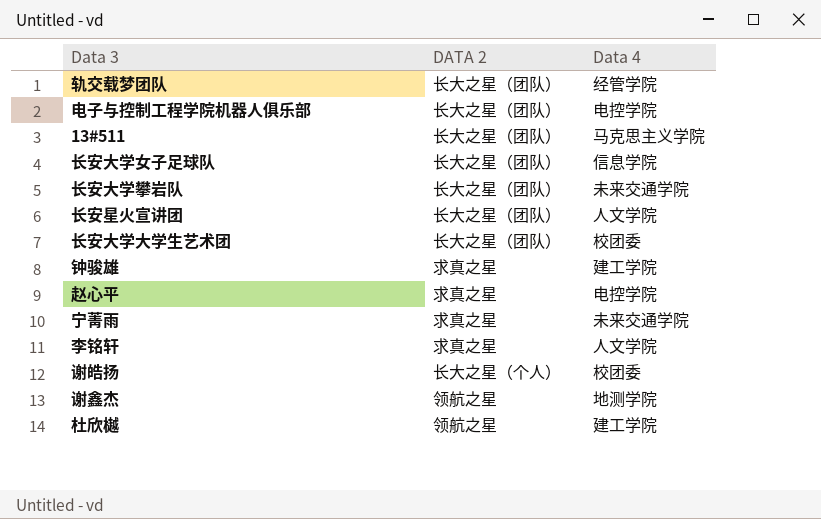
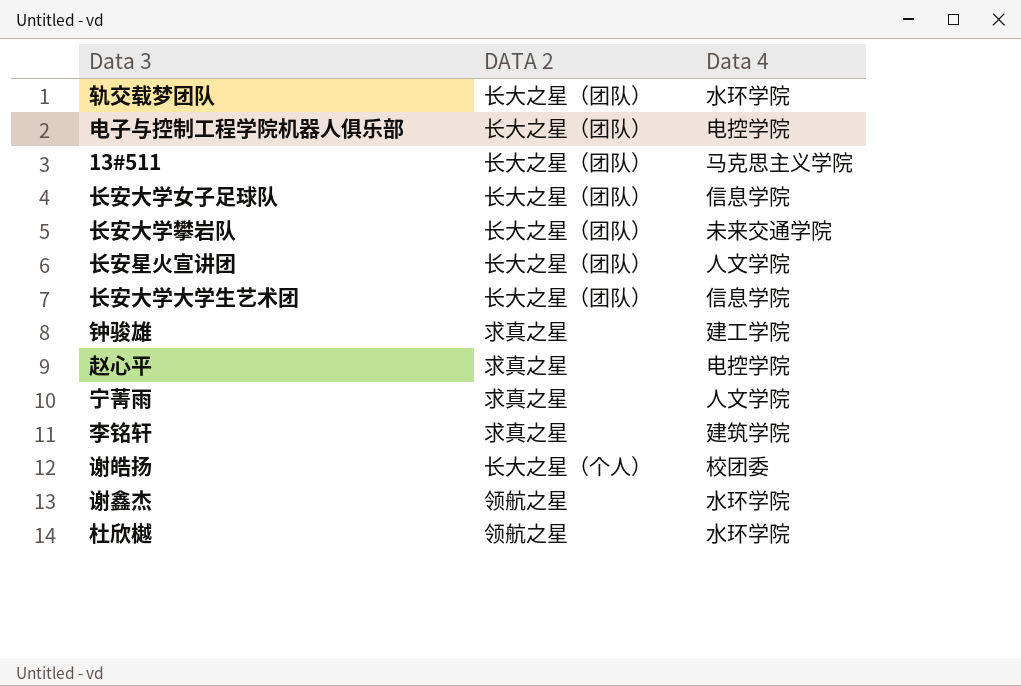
轨交载梦团队 | Data 4: 经管学院 -> 水环学院
长安大学大学生艺术团 | Data 4: 校团委 -> 信息学院
宁菁雨 | Data 4: 未来交通学院 -> 人文学院
李铭轩 | Data 4: 人文学院 -> 建筑学院
谢鑫杰 | Data 4: 地测学院 -> 水环学院
杜欣樾 | Data 4: 建工学院 -> 水环学院

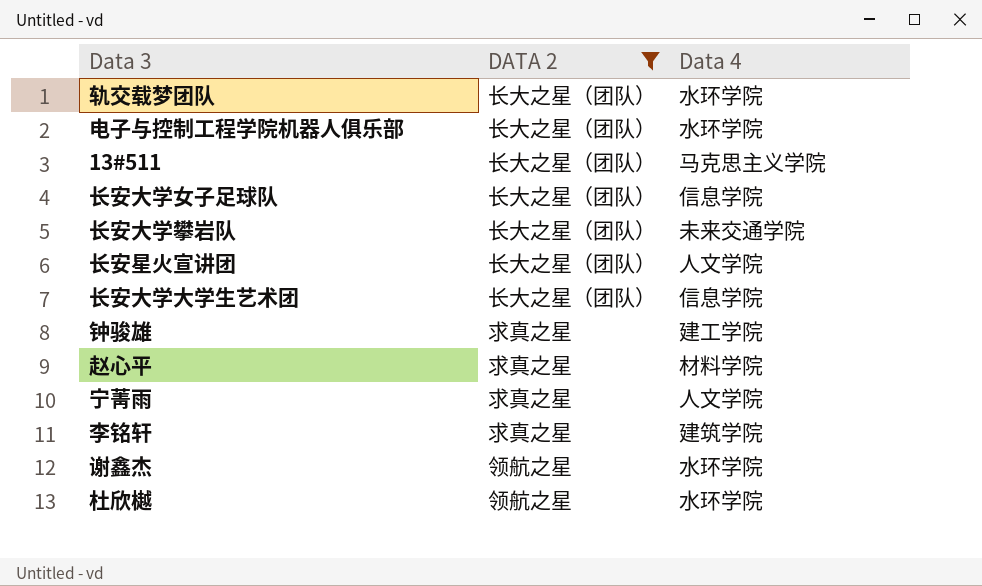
filter: none -> DATA 2 != 长大之星（个人）
电子与控制工程学院机器人俱乐部 | Data 4: 电控学院 -> 水环学院
赵心平 | Data 4: 电控学院 -> 材料学院

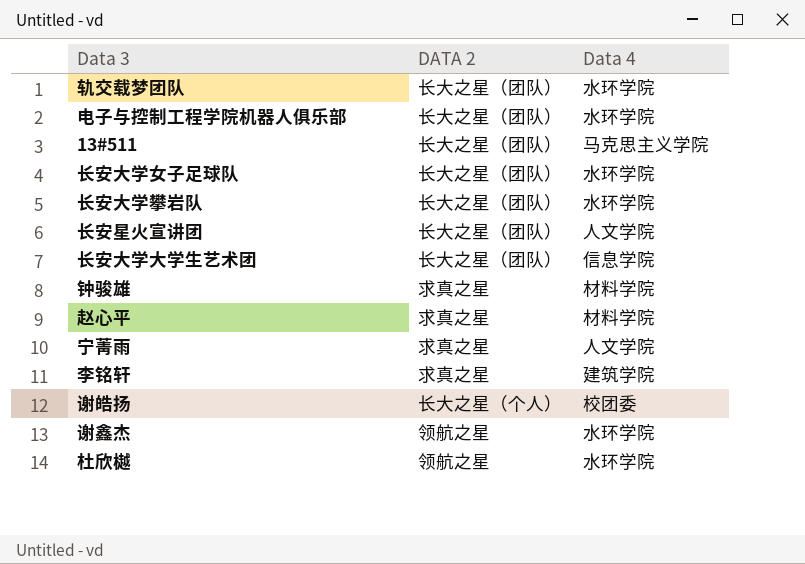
filter: DATA 2 != 长大之星（个人） -> none
长安大学女子足球队 | Data 4: 信息学院 -> 水环学院
长安大学攀岩队 | Data 4: 未来交通学院 -> 水环学院
钟骏雄 | Data 4: 建工学院 -> 材料学院

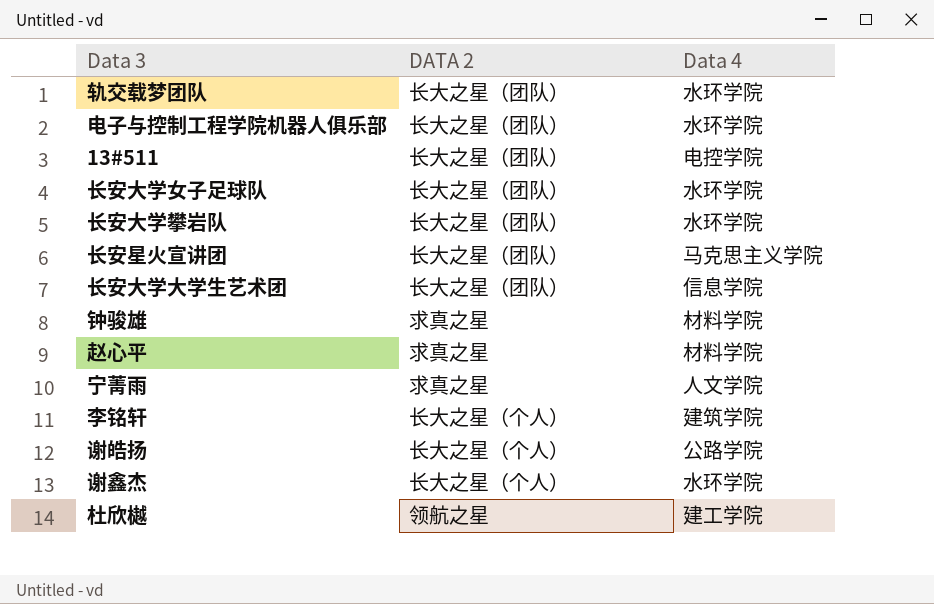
13#511 | Data 4: 马克思主义学院 -> 电控学院
长安星火宣讲团 | Data 4: 人文学院 -> 马克思主义学院
李铭轩 | DATA 2: 求真之星 -> 长大之星（个人）
谢皓扬 | Data 4: 校团委 -> 公路学院
谢鑫杰 | DATA 2: 领航之星 -> 长大之星（个人）
杜欣樾 | Data 4: 水环学院 -> 建工学院

